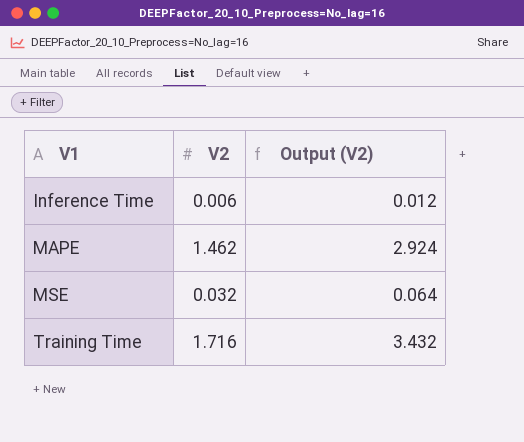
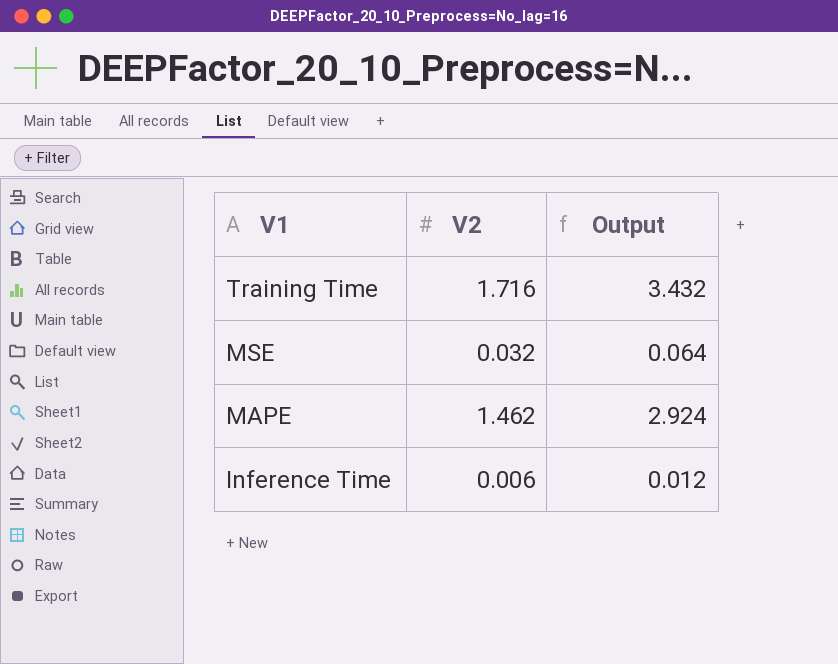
row order: V1 ascending -> V1 descending
column name: Output (V2) -> Output

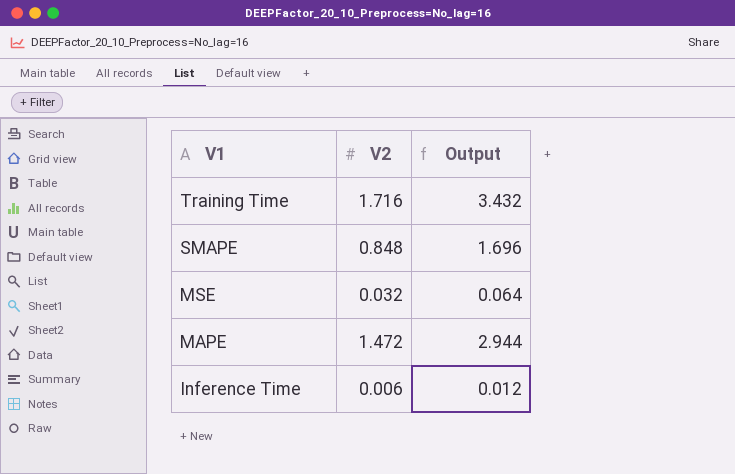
row SMAPE: none -> 0.848 | 1.696
MAPE | V2: 1.462 -> 1.472
MAPE | Output: 2.924 -> 2.944

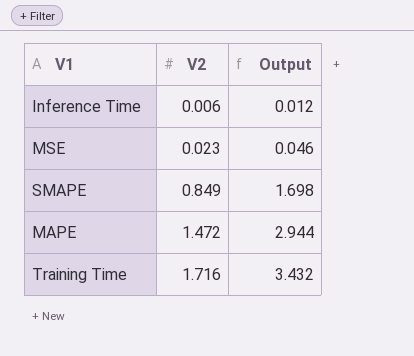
row order: V1 descending -> V2 ascending
MSE | V2: 0.032 -> 0.023
MSE | Output: 0.064 -> 0.046
SMAPE | V2: 0.848 -> 0.849
SMAPE | Output: 1.696 -> 1.698

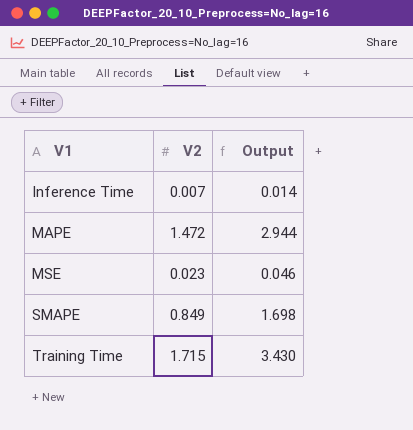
row order: V2 ascending -> V1 ascending
Inference Time | V2: 0.006 -> 0.007
Inference Time | Output: 0.012 -> 0.014
Training Time | V2: 1.716 -> 1.715
Training Time | Output: 3.432 -> 3.430

